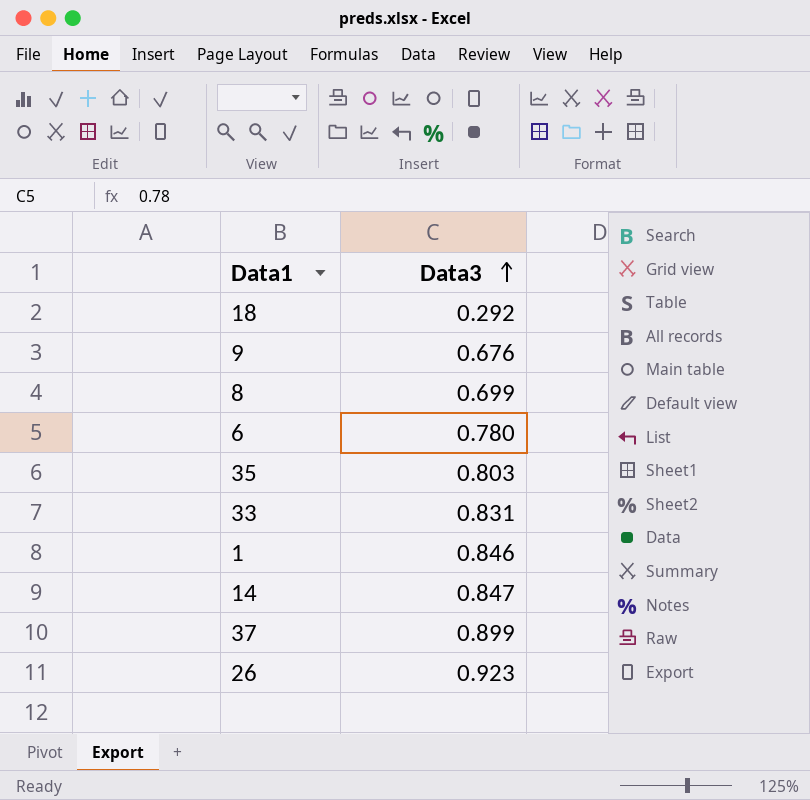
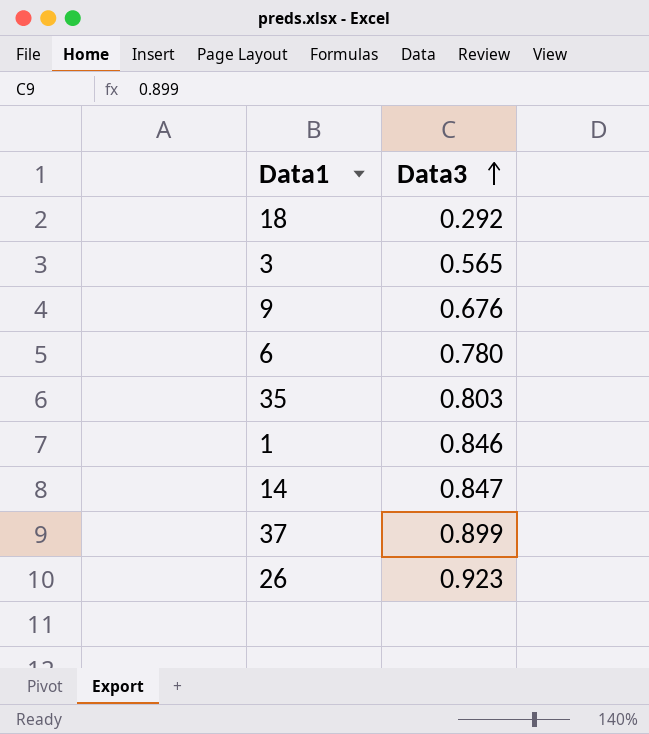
row 8: 0.699 -> none
row 33: 0.831 -> none
row 3: none -> 0.565

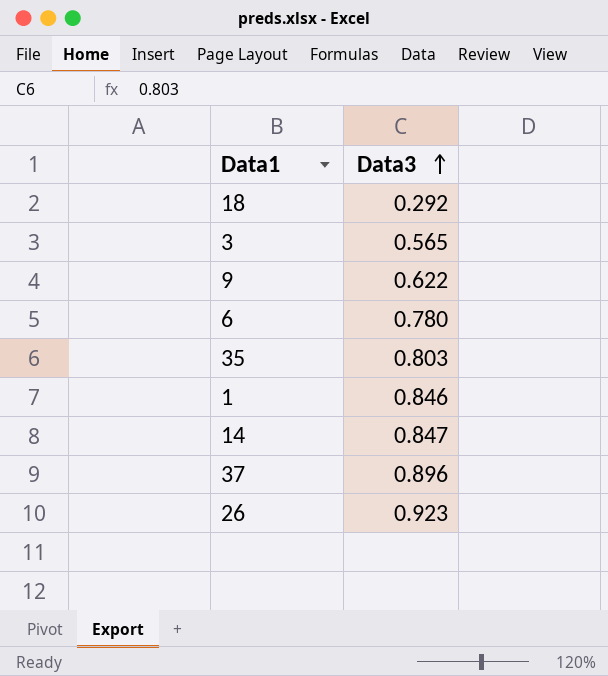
9 | Data3: 0.676 -> 0.622
37 | Data3: 0.899 -> 0.896

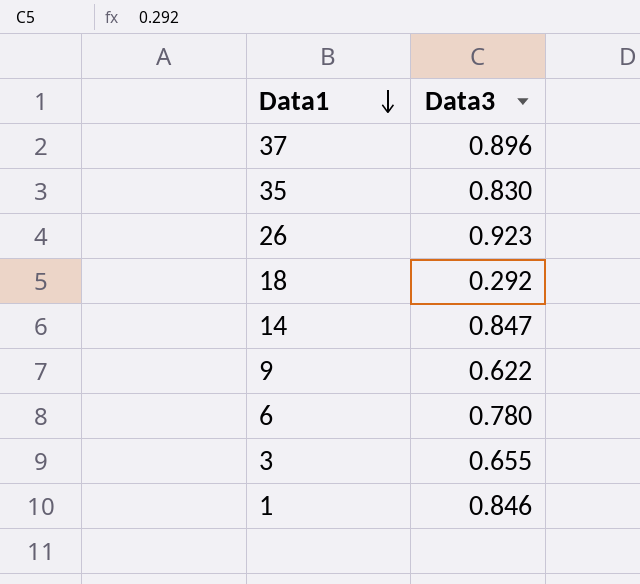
row order: Data3 ascending -> Data1 descending
35 | Data3: 0.803 -> 0.830
3 | Data3: 0.565 -> 0.655

